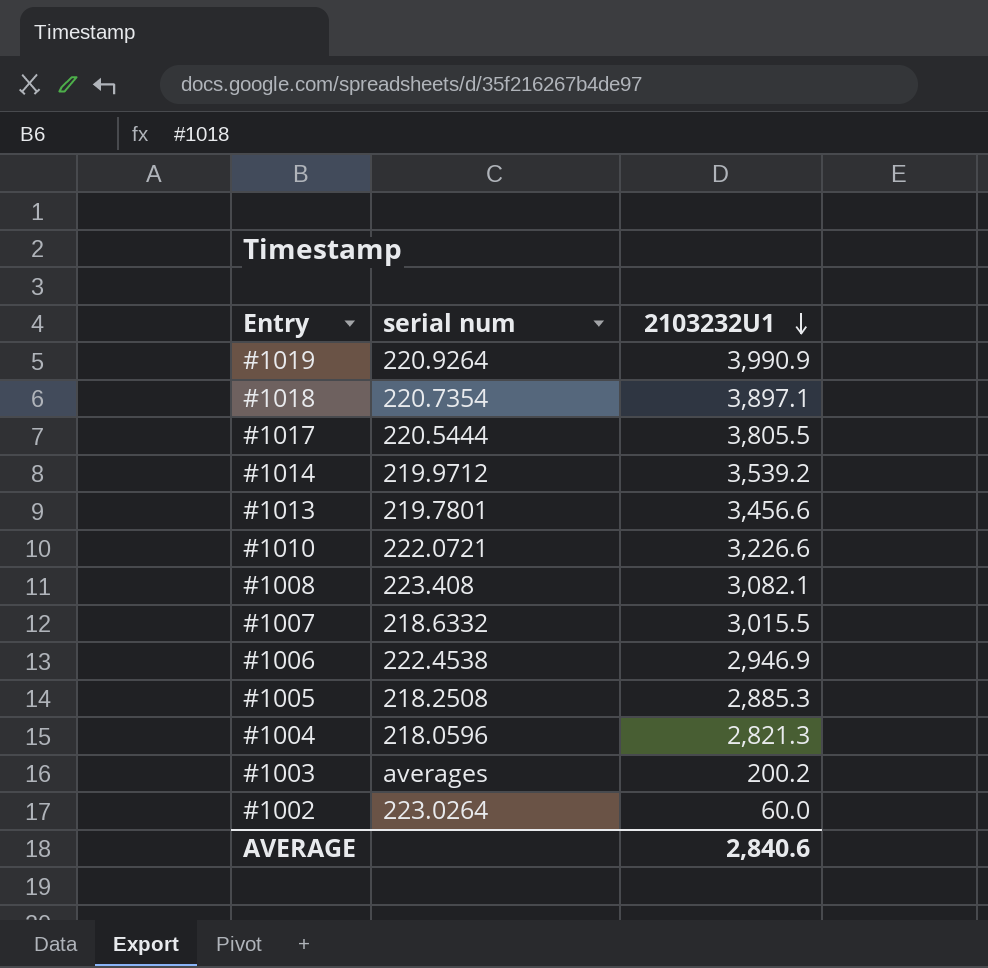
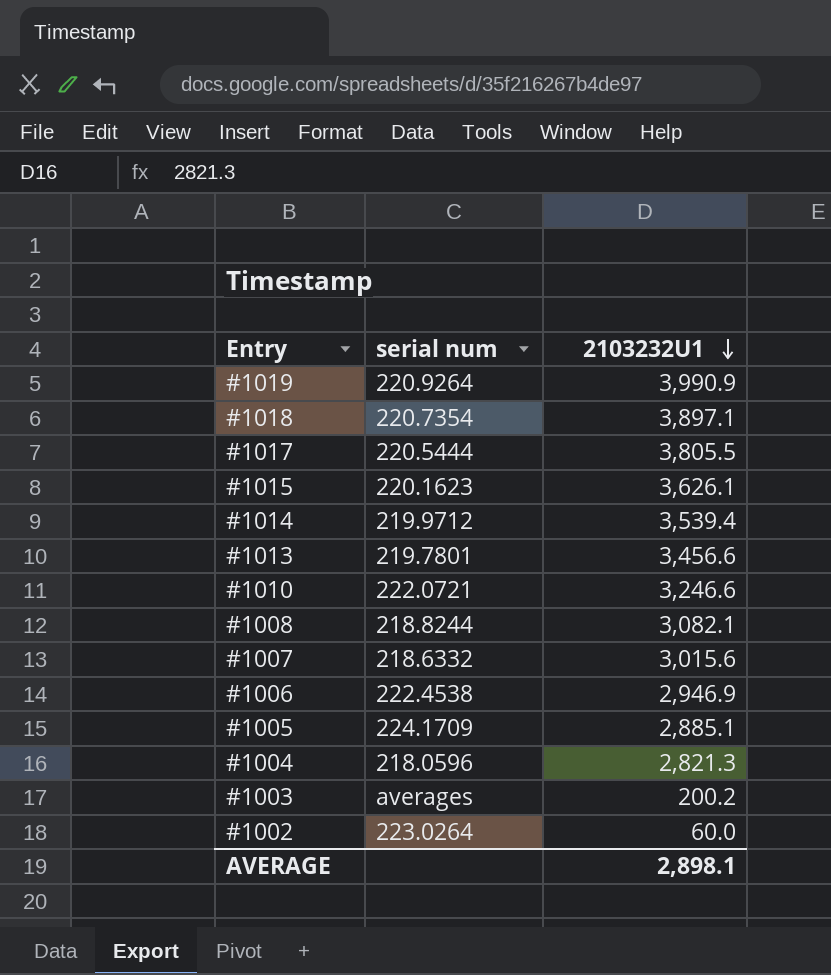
row #1015: none -> 220.1623 | 3,626.1
#1014 | 2103232U1: 3,539.2 -> 3,539.4
#1010 | 2103232U1: 3,226.6 -> 3,246.6
#1008 | serial num: 223.408 -> 218.8244
#1007 | 2103232U1: 3,015.5 -> 3,015.6
#1005 | serial num: 218.2508 -> 224.1709
#1005 | 2103232U1: 2,885.3 -> 2,885.1
AVERAGE | 2103232U1: 2,840.6 -> 2,898.1

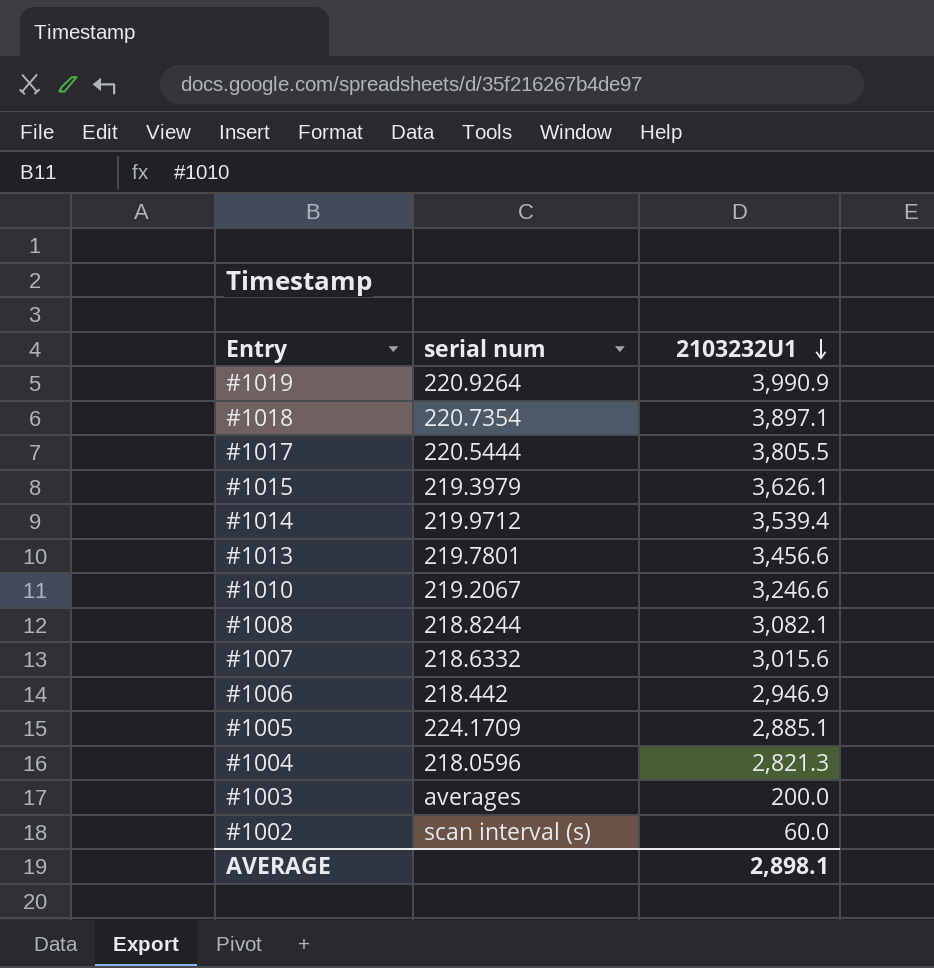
#1015 | serial num: 220.1623 -> 219.3979
#1010 | serial num: 222.0721 -> 219.2067
#1006 | serial num: 222.4538 -> 218.442
#1003 | 2103232U1: 200.2 -> 200.0
#1002 | serial num: 223.0264 -> scan interval (s)

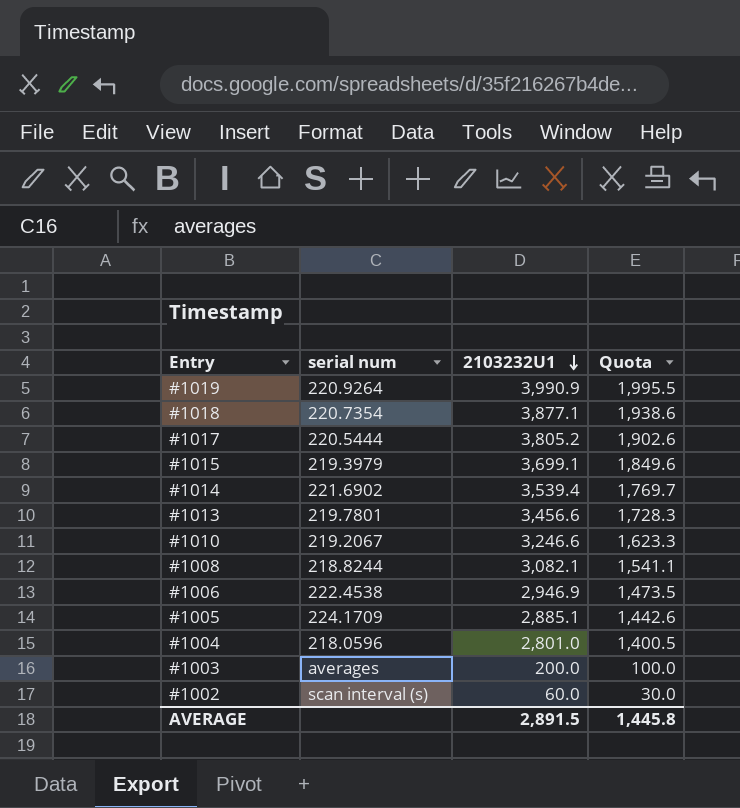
column Quota | formula: none -> [2103232U1] * 0.5
row #1007: 218.6332 | 3,015.6 -> none
#1018 | 2103232U1: 3,897.1 -> 3,877.1
#1017 | 2103232U1: 3,805.5 -> 3,805.2
#1015 | 2103232U1: 3,626.1 -> 3,699.1
#1014 | serial num: 219.9712 -> 221.6902
#1006 | serial num: 218.442 -> 222.4538
#1004 | 2103232U1: 2,821.3 -> 2,801.0
AVERAGE | 2103232U1: 2,898.1 -> 2,891.5

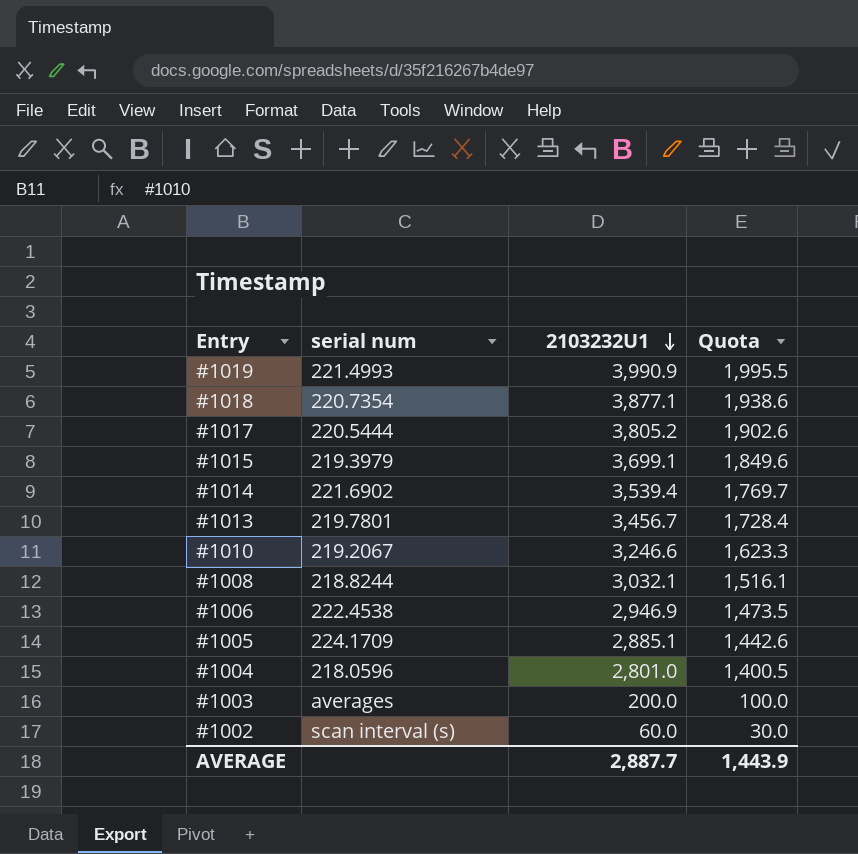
#1019 | serial num: 220.9264 -> 221.4993
#1013 | 2103232U1: 3,456.6 -> 3,456.7
#1013 | Quota: 1,728.3 -> 1,728.4
#1008 | 2103232U1: 3,082.1 -> 3,032.1
#1008 | Quota: 1,541.1 -> 1,516.1
AVERAGE | 2103232U1: 2,891.5 -> 2,887.7
AVERAGE | Quota: 1,445.8 -> 1,443.9

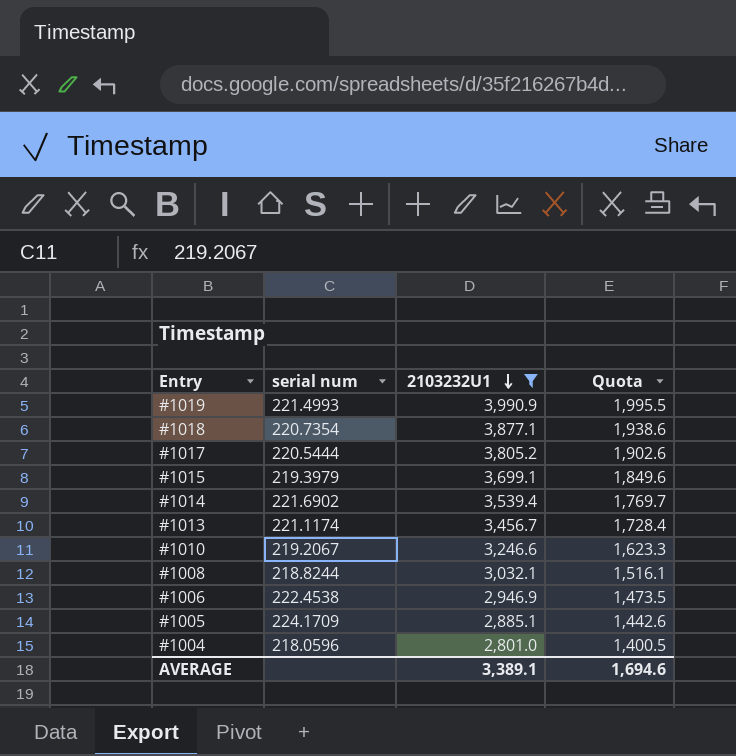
filter: none -> 2103232U1 >= 2,801.0
#1013 | serial num: 219.7801 -> 221.1174
AVERAGE | 2103232U1: 2,887.7 -> 3,389.1
AVERAGE | Quota: 1,443.9 -> 1,694.6

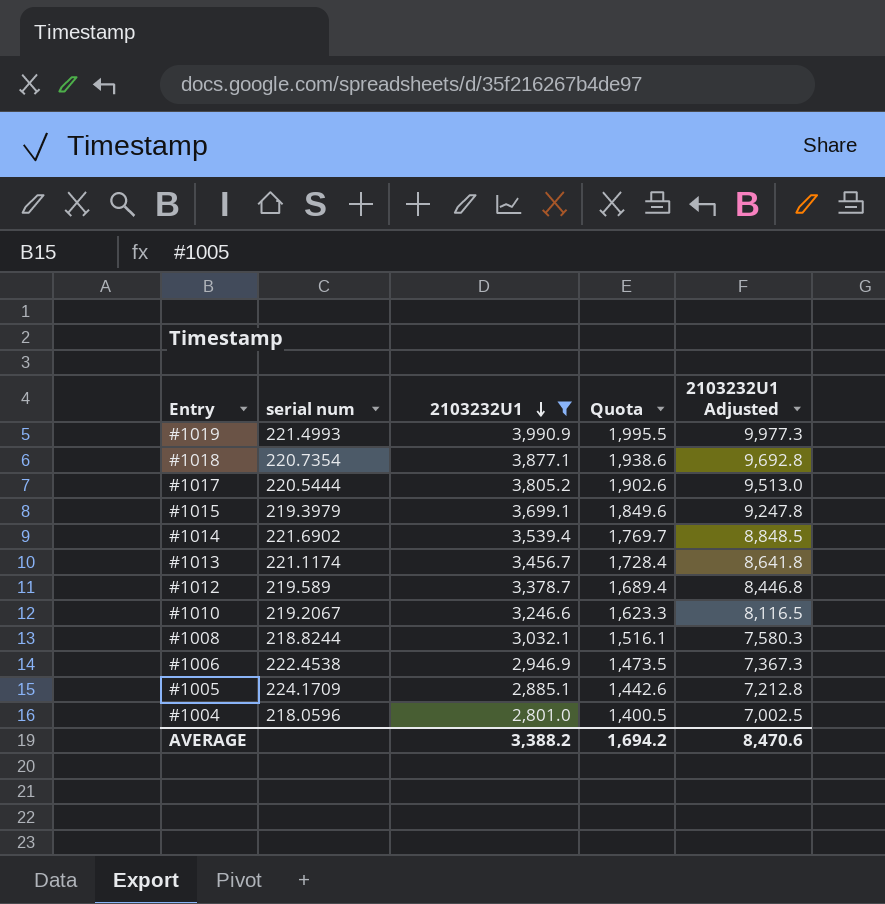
column 2103232U1 Adjusted | formula: none -> [2103232U1] * 2.5
row #1012: none -> 219.589 | 3,378.7 | 1,689.4 | 8,446.8
AVERAGE | 2103232U1: 3,389.1 -> 3,388.2
AVERAGE | Quota: 1,694.6 -> 1,694.2

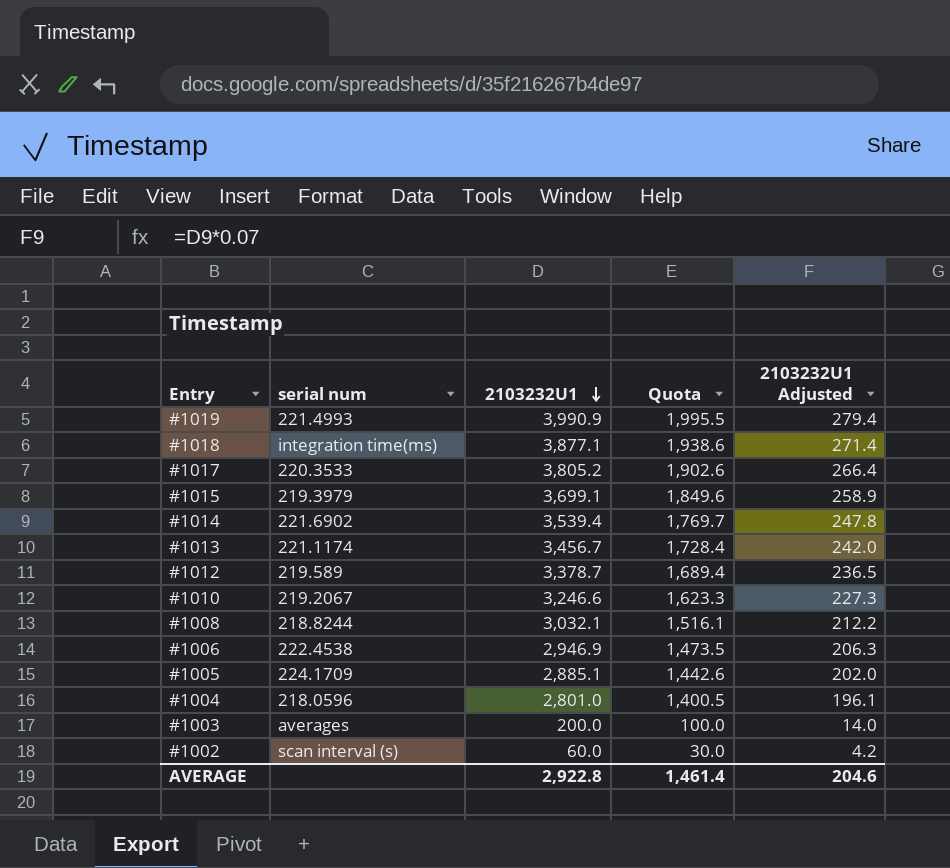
filter: 2103232U1 >= 2,801.0 -> none
column 2103232U1 Adjusted | formula: [2103232U1] * 2.5 -> [2103232U1] * 0.07
#1018 | serial num: 220.7354 -> integration time(ms)
#1017 | serial num: 220.5444 -> 220.3533
AVERAGE | 2103232U1: 3,388.2 -> 2,922.8
AVERAGE | Quota: 1,694.2 -> 1,461.4
AVERAGE | 2103232U1 Adjusted: 8,470.6 -> 204.6

